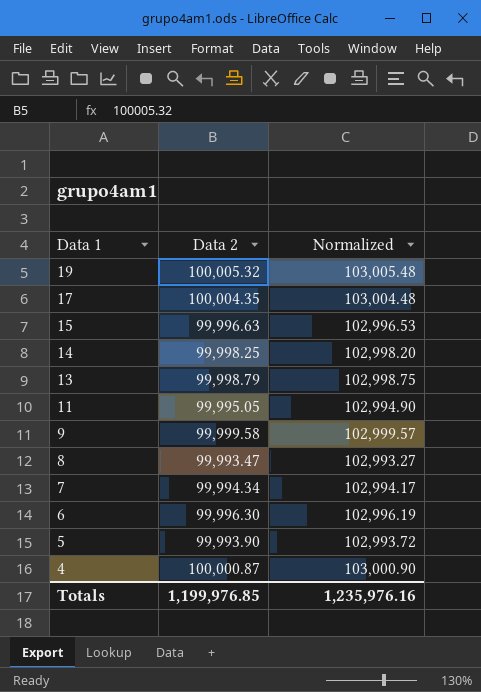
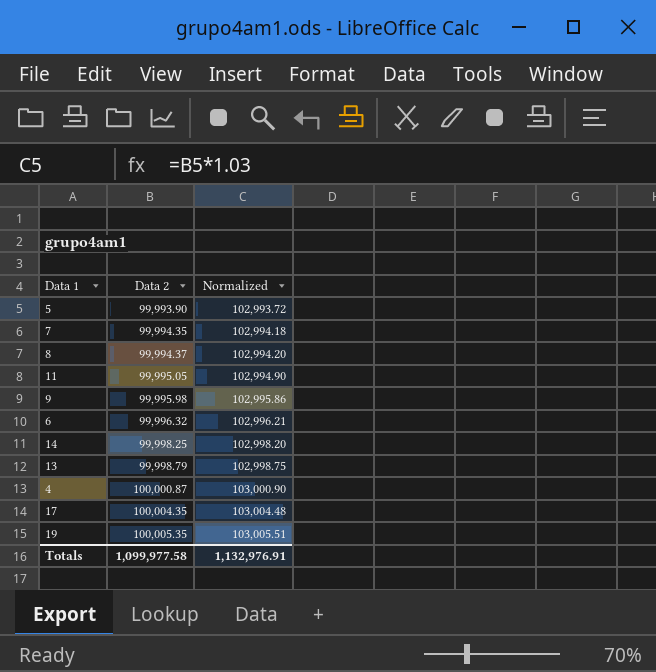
row order: Data 1 descending -> Data 2 ascending
row 15: 99,996.63 | 102,996.53 -> none
7 | Data 2: 99,994.34 -> 99,994.35
7 | Normalized: 102,994.17 -> 102,994.18
8 | Data 2: 99,993.47 -> 99,994.37
8 | Normalized: 102,993.27 -> 102,994.20
9 | Data 2: 99,999.58 -> 99,995.98
9 | Normalized: 102,999.57 -> 102,995.86
6 | Data 2: 99,996.30 -> 99,996.32
6 | Normalized: 102,996.19 -> 102,996.21
19 | Data 2: 100,005.32 -> 100,005.35
19 | Normalized: 103,005.48 -> 103,005.51
Totals | Data 2: 1,199,976.85 -> 1,099,977.58
Totals | Normalized: 1,235,976.16 -> 1,132,976.91

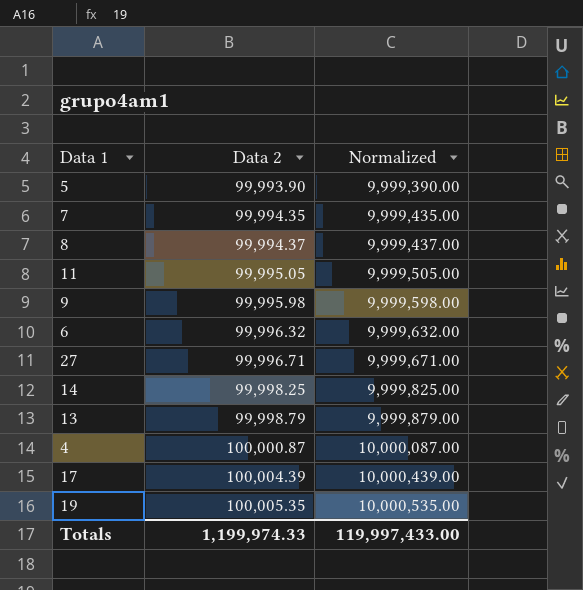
column Normalized | formula: [Data 2] * 1.03 -> [Data 2] * 100
row 27: none -> 99,996.71 | 9,999,671.00
17 | Data 2: 100,004.35 -> 100,004.39
Totals | Data 2: 1,099,977.58 -> 1,199,974.33
Totals | Normalized: 1,132,976.91 -> 119,997,433.00

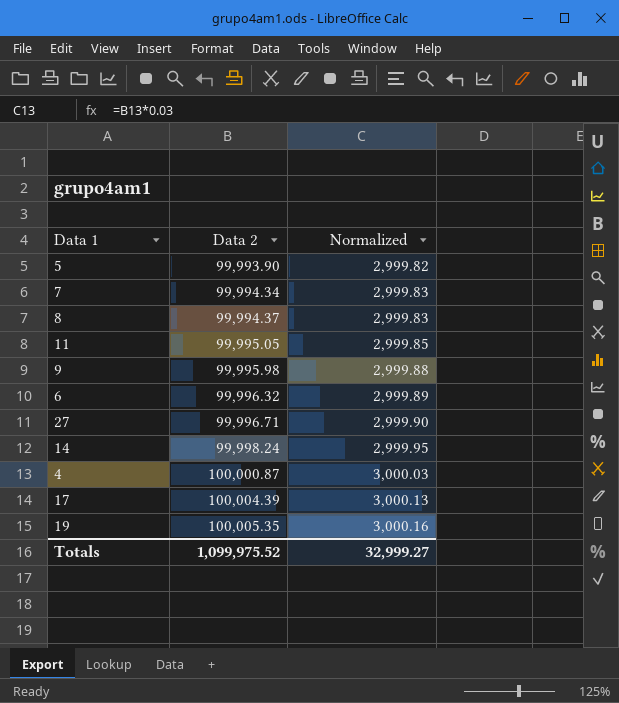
column Normalized | formula: [Data 2] * 100 -> [Data 2] * 0.03
row 13: 99,998.79 | 9,999,879.00 -> none
7 | Data 2: 99,994.35 -> 99,994.34
14 | Data 2: 99,998.25 -> 99,998.24
Totals | Data 2: 1,199,974.33 -> 1,099,975.52
Totals | Normalized: 119,997,433.00 -> 32,999.27

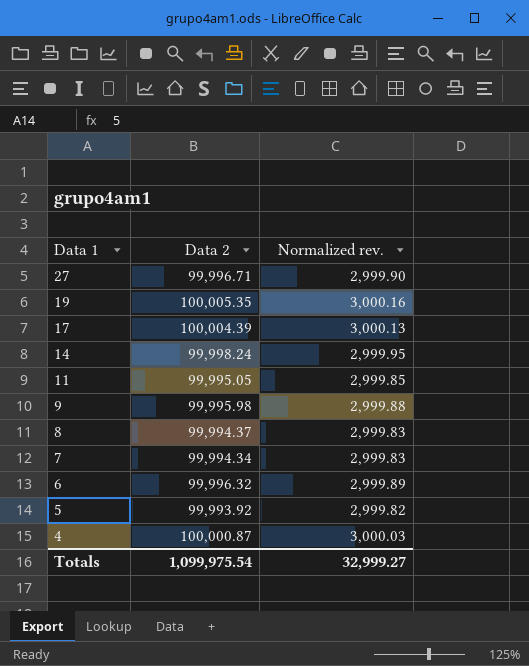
row order: Data 2 ascending -> Data 1 descending
column name: Normalized -> Normalized rev.
5 | Data 2: 99,993.90 -> 99,993.92
Totals | Data 2: 1,099,975.52 -> 1,099,975.54

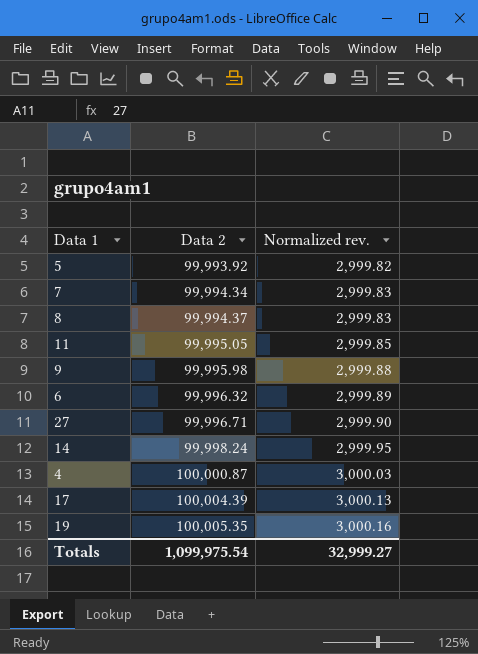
row order: Data 1 descending -> Data 2 ascending

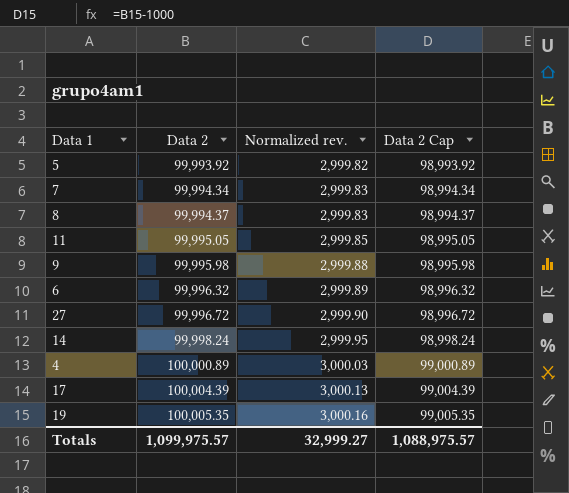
column Data 2 Cap | formula: none -> [Data 2] - 1000
27 | Data 2: 99,996.71 -> 99,996.72
4 | Data 2: 100,000.87 -> 100,000.89
Totals | Data 2: 1,099,975.54 -> 1,099,975.57

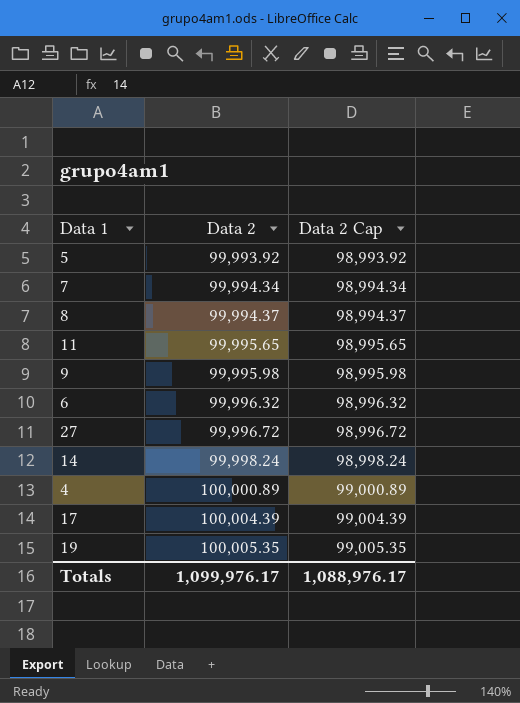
column Normalized rev. | formula: [Data 2] * 0.03 -> none
11 | Data 2: 99,995.05 -> 99,995.65
11 | Data 2 Cap: 98,995.05 -> 98,995.65
Totals | Data 2: 1,099,975.57 -> 1,099,976.17
Totals | Data 2 Cap: 1,088,975.57 -> 1,088,976.17

